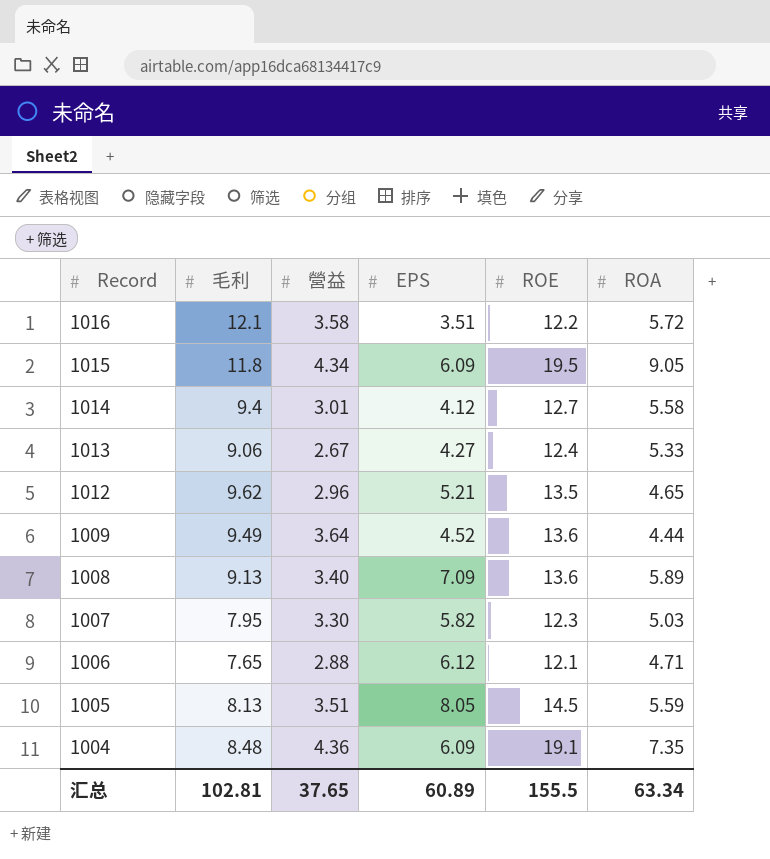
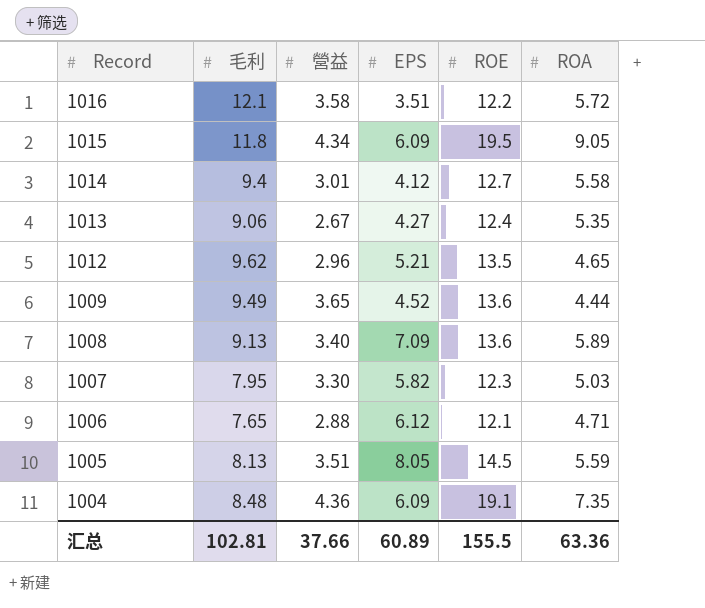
1013 | ROA: 5.33 -> 5.35
1009 | 營益: 3.64 -> 3.65
汇总 | 營益: 37.65 -> 37.66
汇总 | ROA: 63.34 -> 63.36

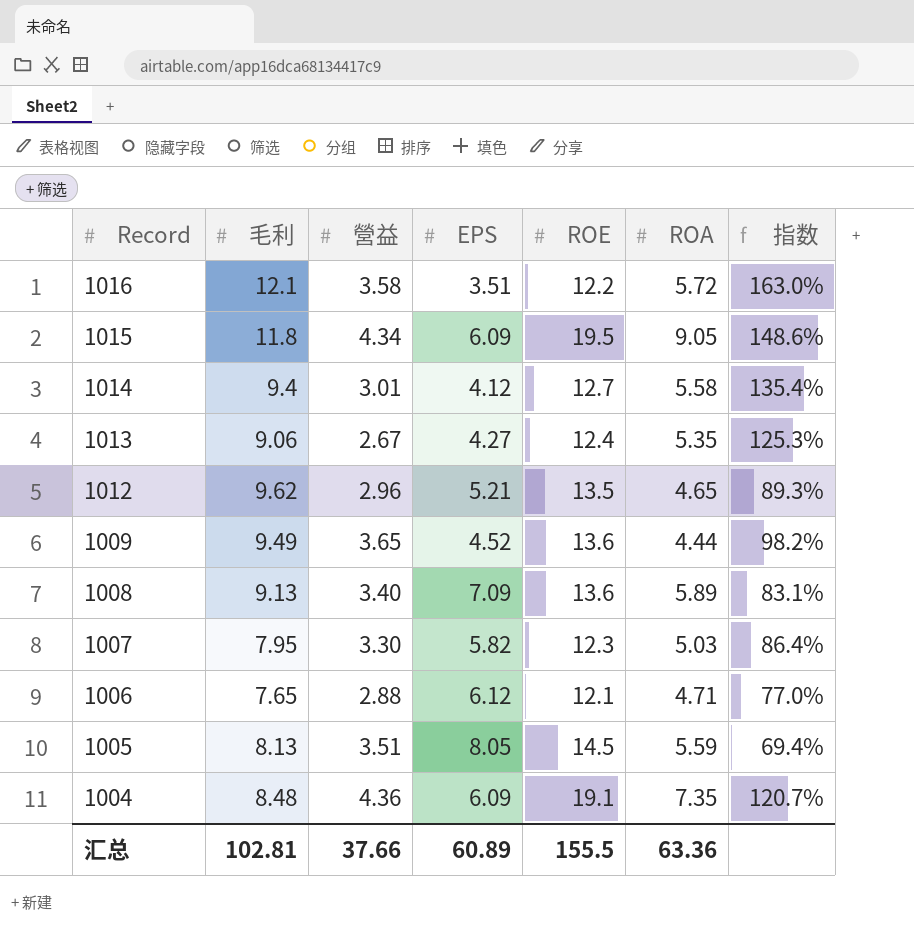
column 指数 | formula: none -> [ROA] / [EPS]

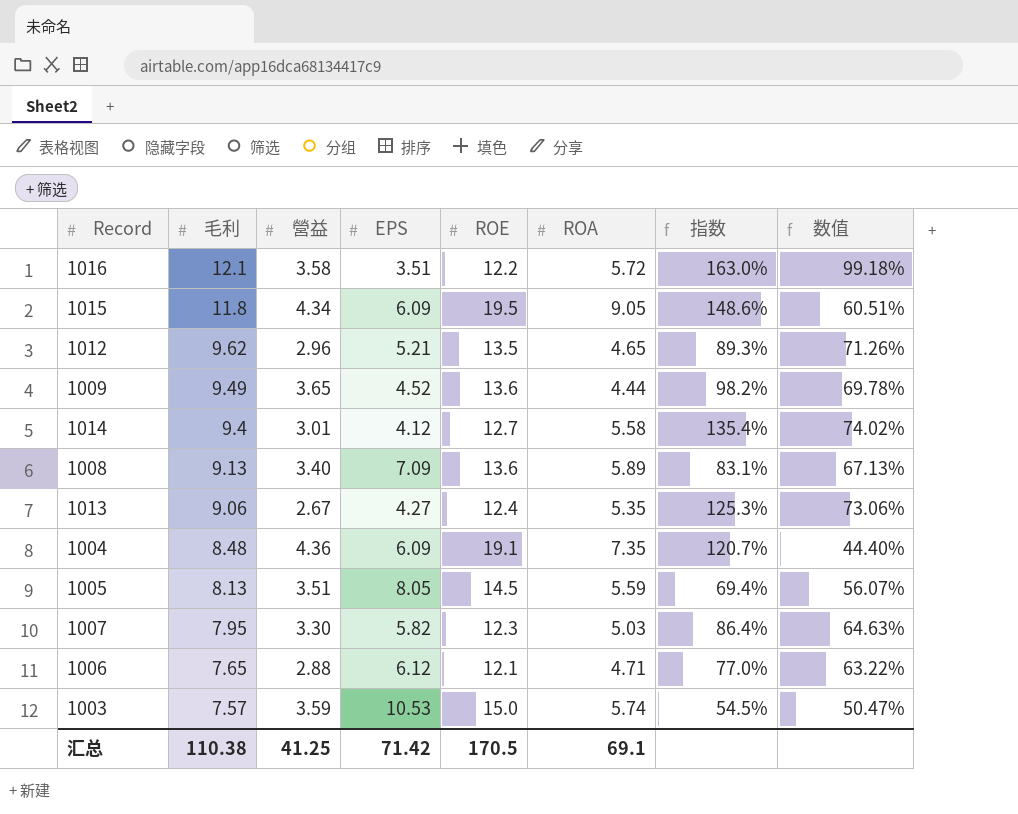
row order: Record descending -> 毛利 descending
column 数值 | formula: none -> [毛利] / [ROE]
row 1003: none -> 7.57 | 3.59 | 10.53 | 15.0 | 5.74 | 54.5% | 50.47%
汇总 | 毛利: 102.81 -> 110.38
汇总 | 營益: 37.66 -> 41.25
汇总 | EPS: 60.89 -> 71.42
汇总 | ROE: 155.5 -> 170.5
汇总 | ROA: 63.36 -> 69.1

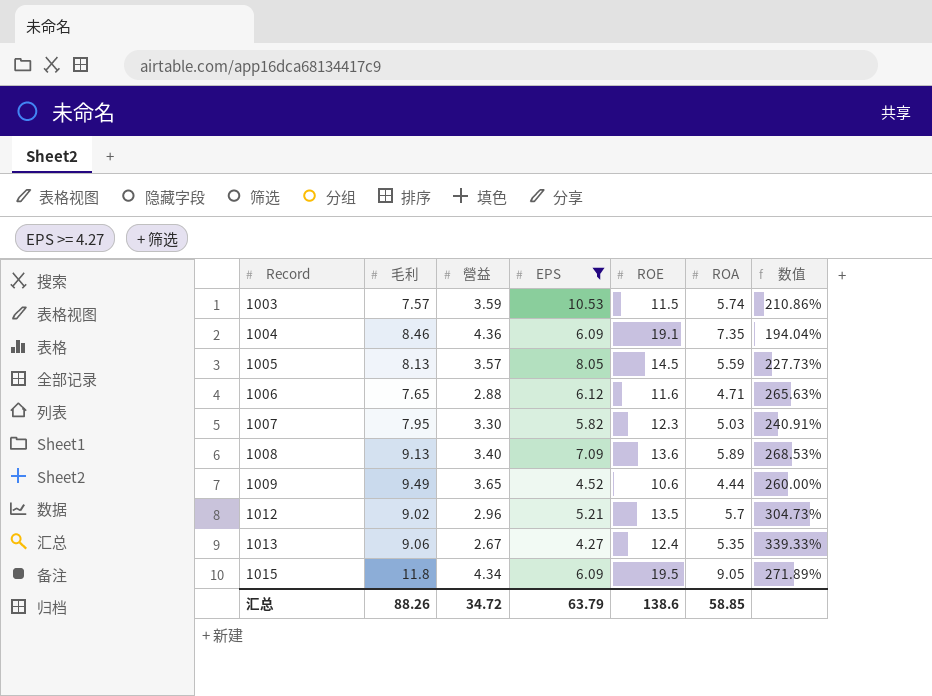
filter: none -> EPS >= 4.27
row order: 毛利 descending -> Record ascending
column 指数 | formula: [ROA] / [EPS] -> none
column 数值 | formula: [毛利] / [ROE] -> [毛利] / [營益]
1003 | ROE: 15.0 -> 11.5
1004 | 毛利: 8.48 -> 8.46
1005 | 營益: 3.51 -> 3.57
1006 | ROE: 12.1 -> 11.6
1009 | ROE: 13.6 -> 10.6
1012 | 毛利: 9.62 -> 9.02
1012 | ROA: 4.65 -> 5.7
汇总 | 毛利: 110.38 -> 88.26
汇总 | 營益: 41.25 -> 34.72
汇总 | EPS: 71.42 -> 63.79
汇总 | ROE: 170.5 -> 138.6
汇总 | ROA: 69.1 -> 58.85

